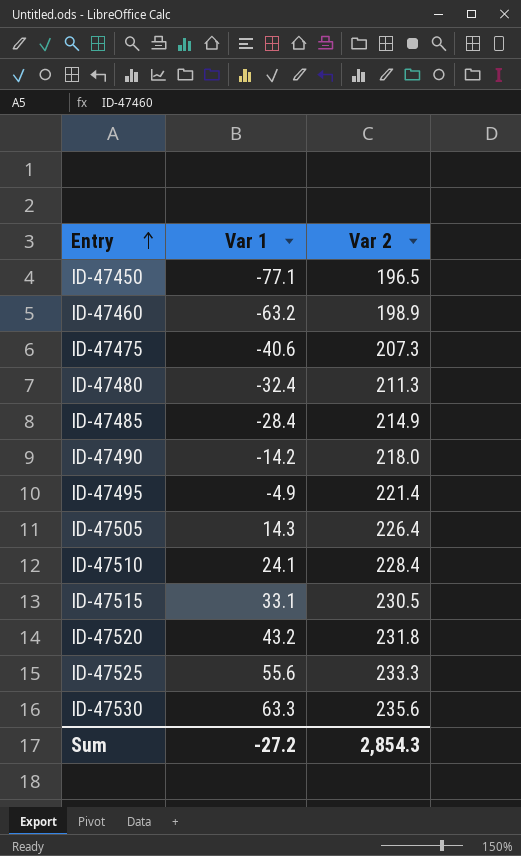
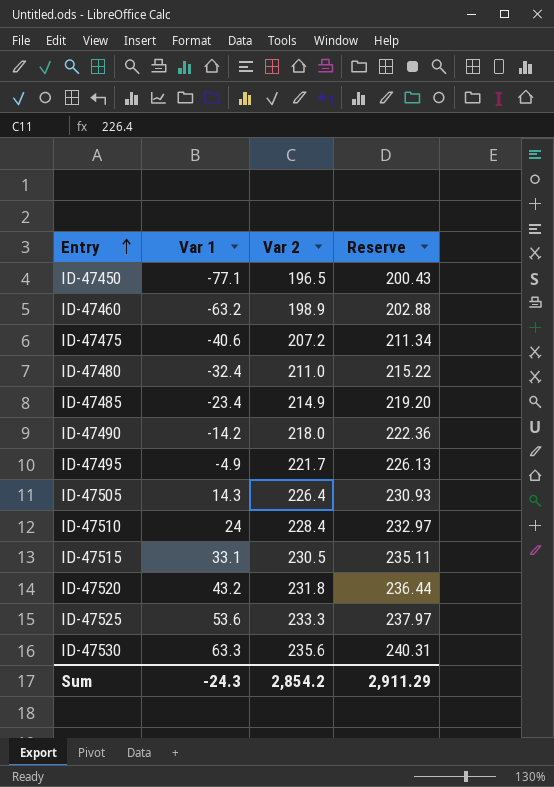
column Reserve | formula: none -> [Var 2] * 1.02
ID-47475 | Var 2: 207.3 -> 207.2
ID-47480 | Var 2: 211.3 -> 211.0
ID-47485 | Var 1: -28.4 -> -23.4
ID-47495 | Var 2: 221.4 -> 221.7
ID-47510 | Var 1: 24.1 -> 24
ID-47525 | Var 1: 55.6 -> 53.6
Sum | Var 1: -27.2 -> -24.3
Sum | Var 2: 2,854.3 -> 2,854.2

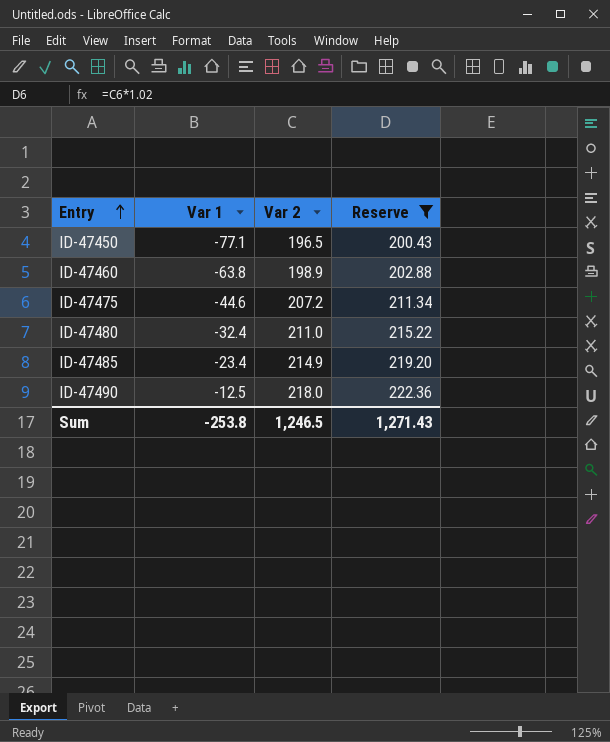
filter: none -> Reserve <= 222.36
ID-47460 | Var 1: -63.2 -> -63.8
ID-47475 | Var 1: -40.6 -> -44.6
ID-47490 | Var 1: -14.2 -> -12.5
Sum | Var 1: -24.3 -> -253.8
Sum | Var 2: 2,854.2 -> 1,246.5
Sum | Reserve: 2,911.29 -> 1,271.43

